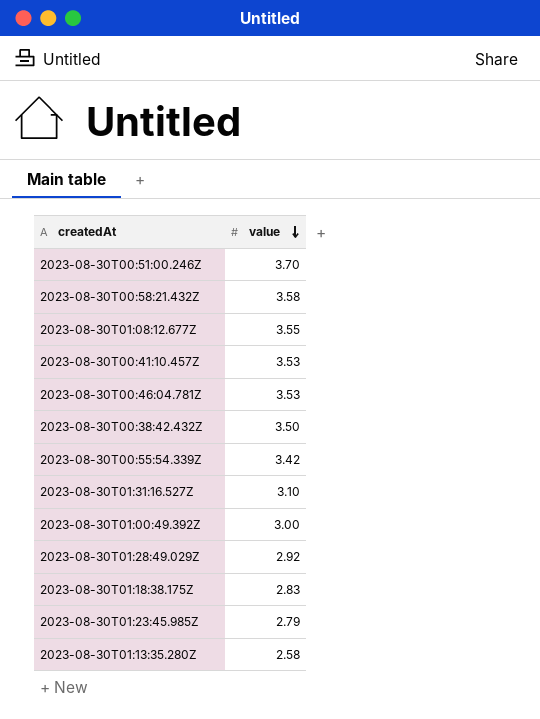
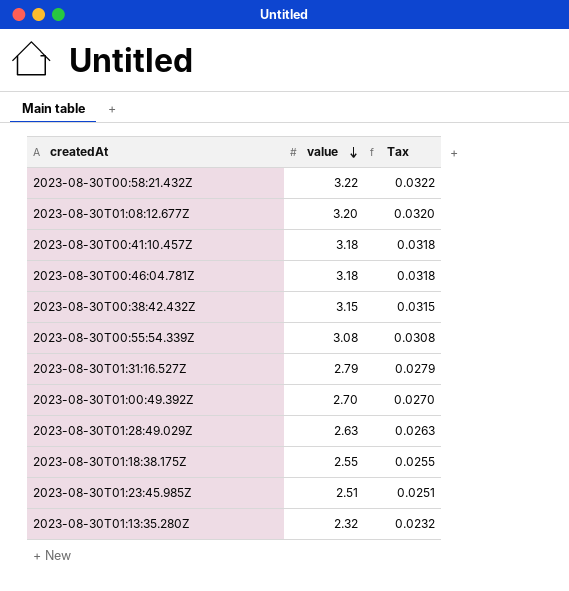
column Tax | formula: none -> [value] * 0.01
row 2023-08-30T00:51:00.246Z: 3.70 -> none
2023-08-30T00:58:21.432Z | value: 3.58 -> 3.22
2023-08-30T01:08:12.677Z | value: 3.55 -> 3.20
2023-08-30T00:41:10.457Z | value: 3.53 -> 3.18
2023-08-30T00:46:04.781Z | value: 3.53 -> 3.18
2023-08-30T00:38:42.432Z | value: 3.50 -> 3.15
2023-08-30T00:55:54.339Z | value: 3.42 -> 3.08
2023-08-30T01:31:16.527Z | value: 3.10 -> 2.79
2023-08-30T01:00:49.392Z | value: 3.00 -> 2.70
2023-08-30T01:28:49.029Z | value: 2.92 -> 2.63
2023-08-30T01:18:38.175Z | value: 2.83 -> 2.55
2023-08-30T01:23:45.985Z | value: 2.79 -> 2.51
2023-08-30T01:13:35.280Z | value: 2.58 -> 2.32

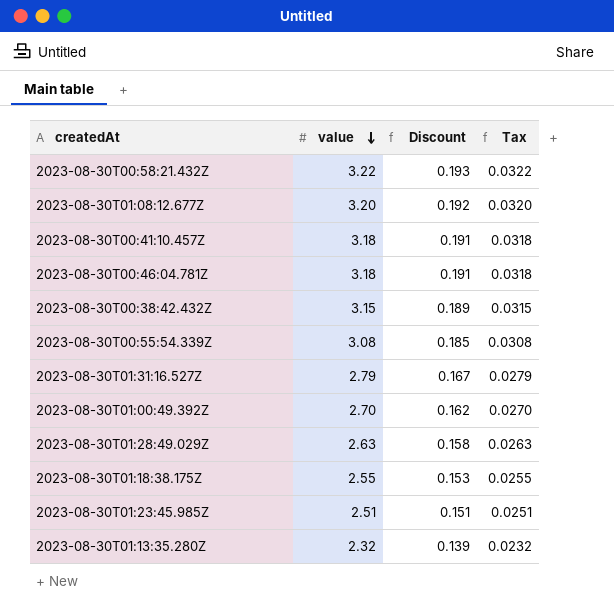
column Discount | formula: none -> [value] * 0.06

